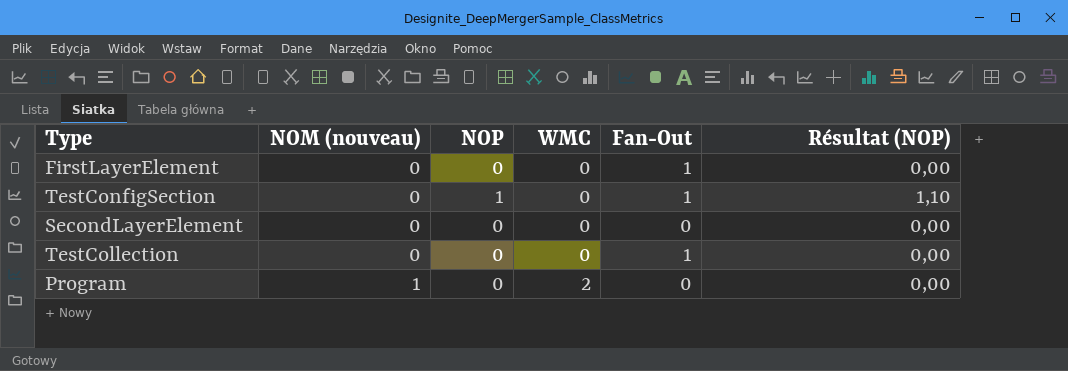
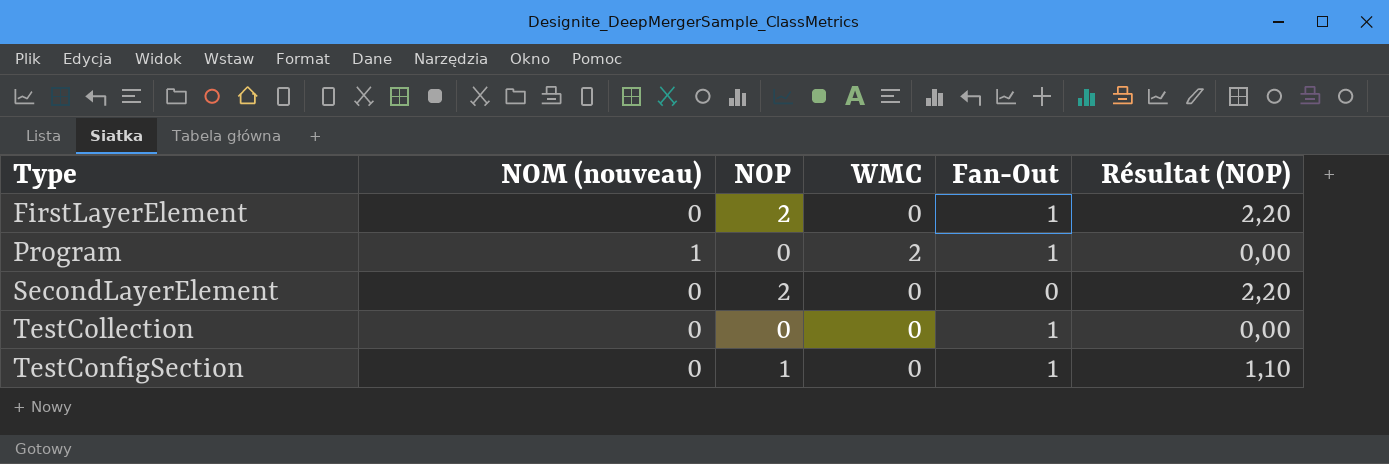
row order: NOM (nouveau) ascending -> Type ascending
FirstLayerElement | NOP: 0 -> 2
FirstLayerElement | Résultat (NOP): 0,00 -> 2,20
Program | Fan-Out: 0 -> 1
SecondLayerElement | NOP: 0 -> 2
SecondLayerElement | Résultat (NOP): 0,00 -> 2,20

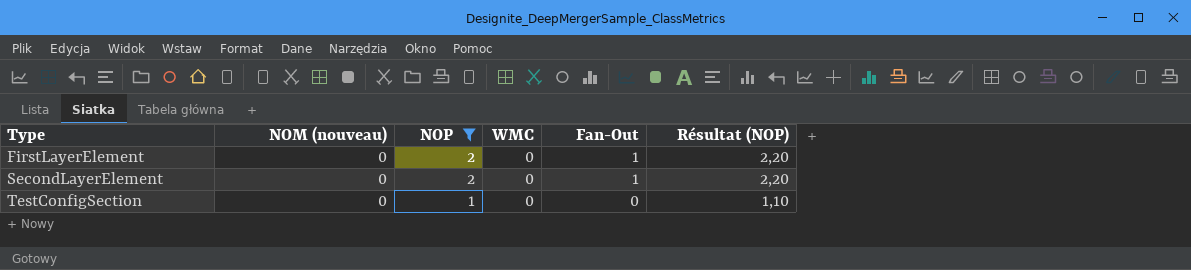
filter: none -> NOP != 0
SecondLayerElement | Fan-Out: 0 -> 1
TestConfigSection | Fan-Out: 1 -> 0

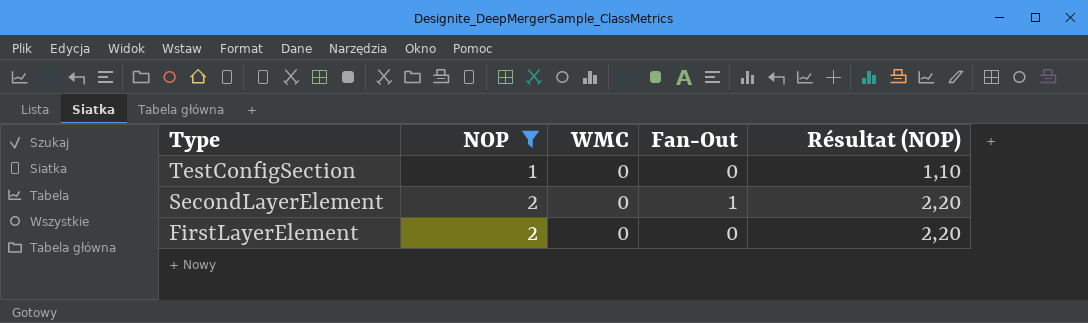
row order: Type ascending -> Type descending
column NOM (nouveau) | position: 2 -> none
FirstLayerElement | Fan-Out: 1 -> 0

